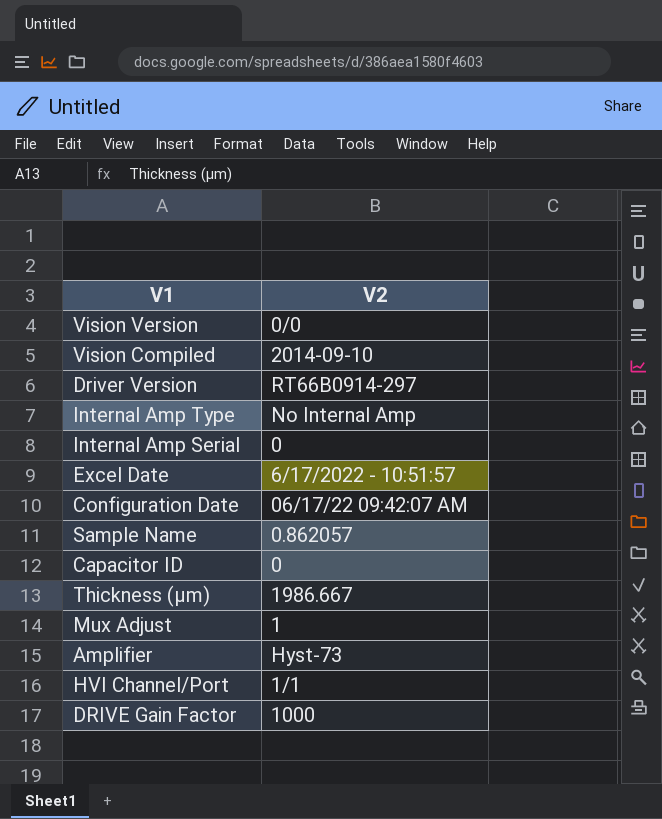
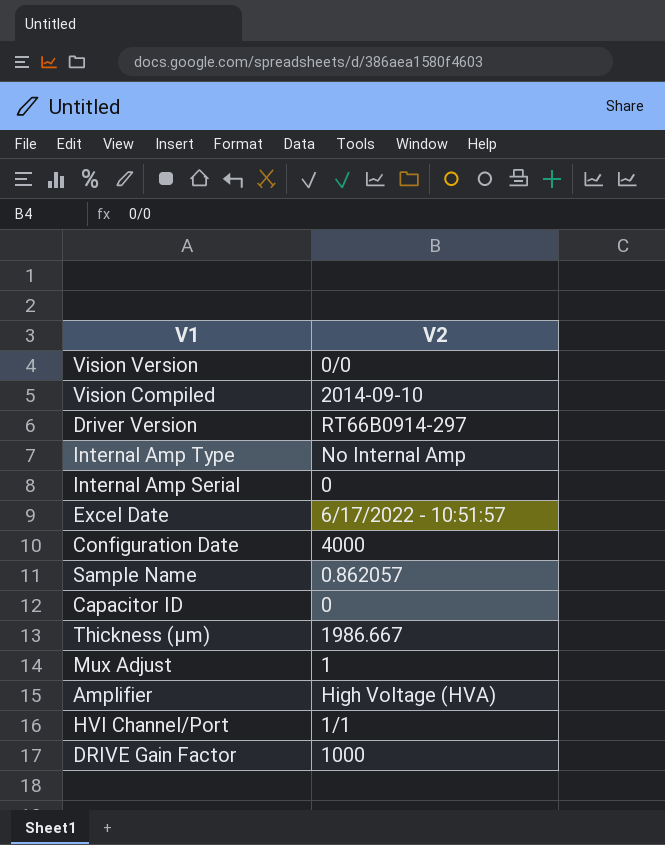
Configuration Date | V2: 06/17/22 09:42:07 AM -> 4000
Amplifier | V2: Hyst-73 -> High Voltage (HVA)

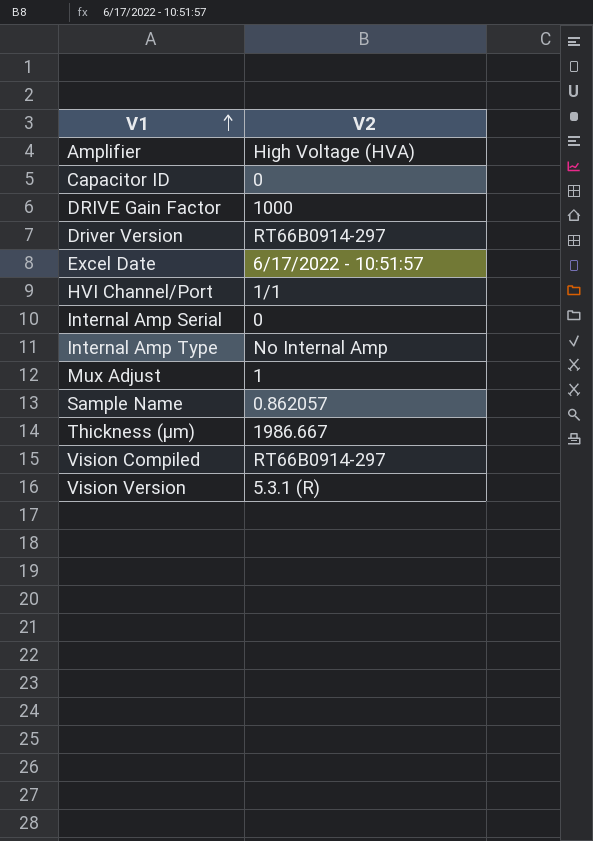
row order: none -> V1 ascending
row Configuration Date: 4000 -> none
Vision Compiled | V2: 2014-09-10 -> RT66B0914-297
Vision Version | V2: 0/0 -> 5.3.1 (R)

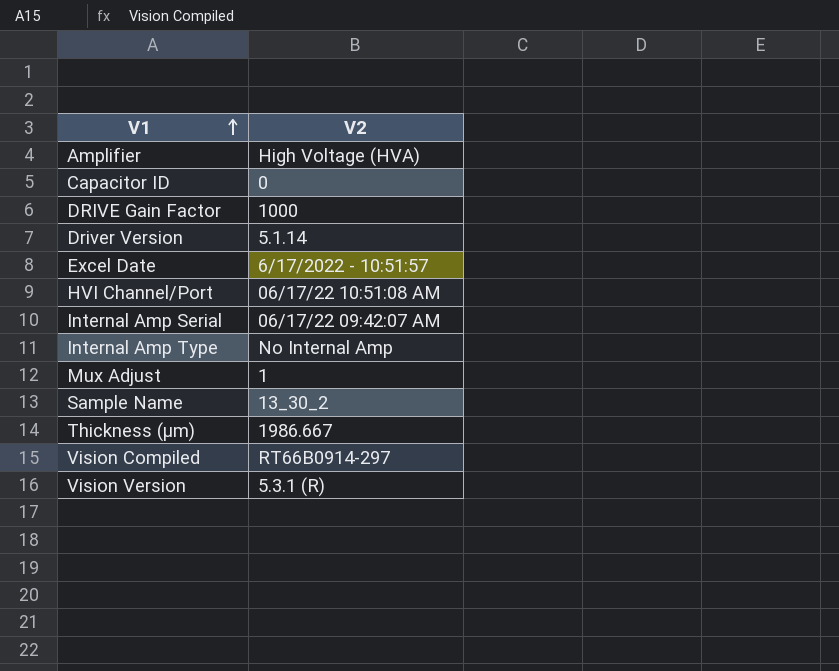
Driver Version | V2: RT66B0914-297 -> 5.1.14
HVI Channel/Port | V2: 1/1 -> 06/17/22 10:51:08 AM
Internal Amp Serial | V2: 0 -> 06/17/22 09:42:07 AM
Sample Name | V2: 0.862057 -> 13_30_2

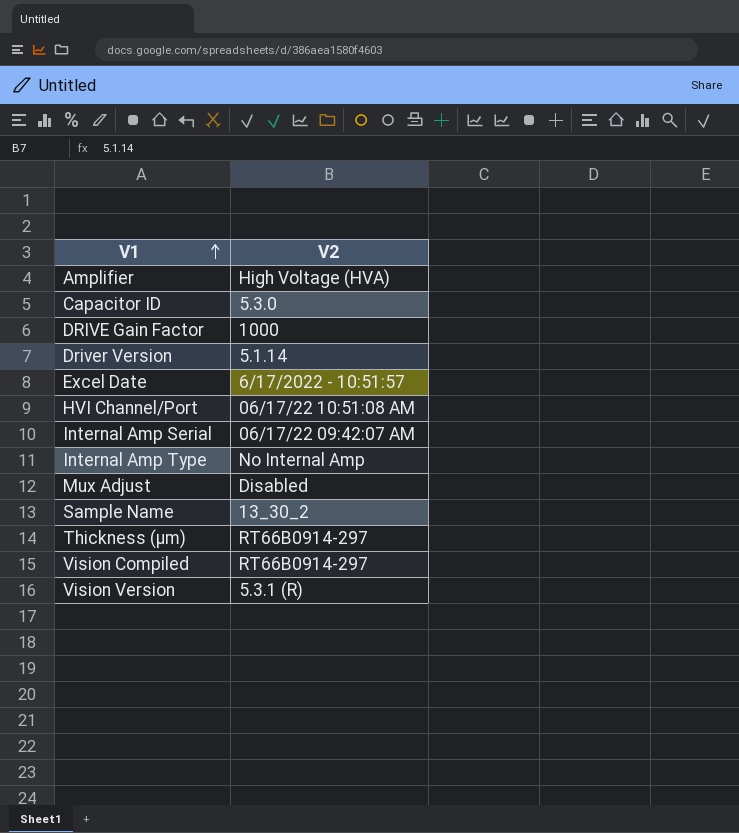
Capacitor ID | V2: 0 -> 5.3.0
Mux Adjust | V2: 1 -> Disabled
Thickness (µm) | V2: 1986.667 -> RT66B0914-297

